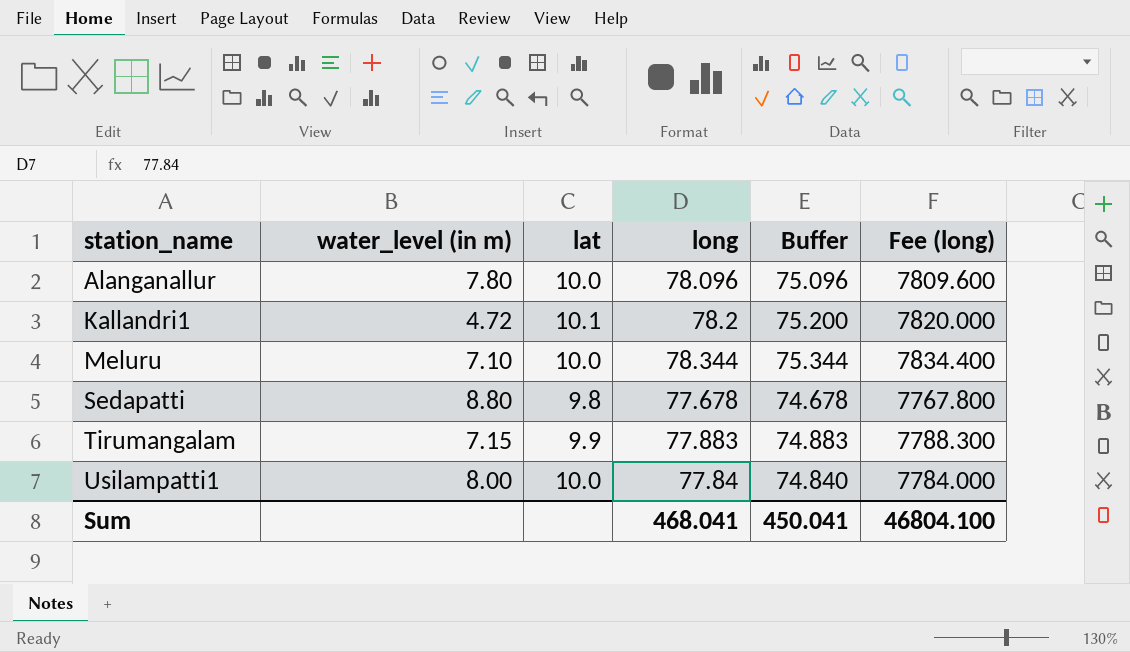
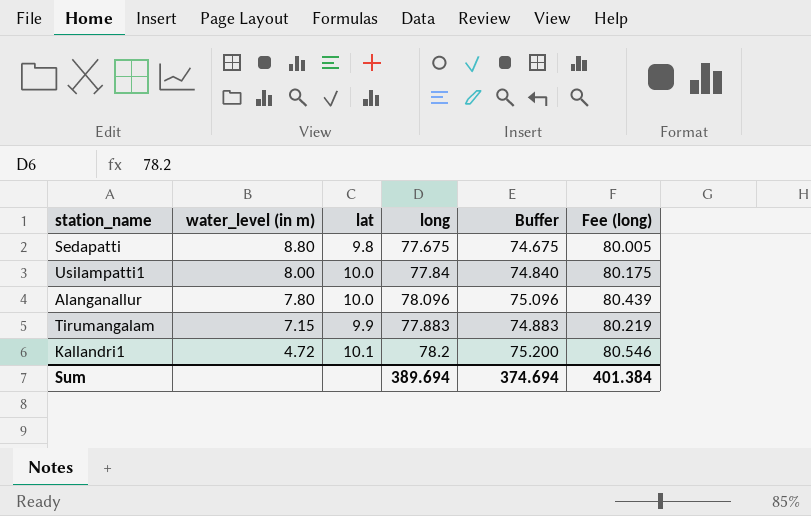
row order: station_name ascending -> water_level (in m) descending
column Fee (long) | formula: [long] * 100 -> [long] * 1.03
row Meluru: 7.10 | 10.0 | 78.344 | 75.344 | 7834.400 -> none
Sedapatti | long: 77.678 -> 77.675
Sedapatti | Buffer: 74.678 -> 74.675
Sum | long: 468.041 -> 389.694
Sum | Buffer: 450.041 -> 374.694
Sum | Fee (long): 46804.100 -> 401.384

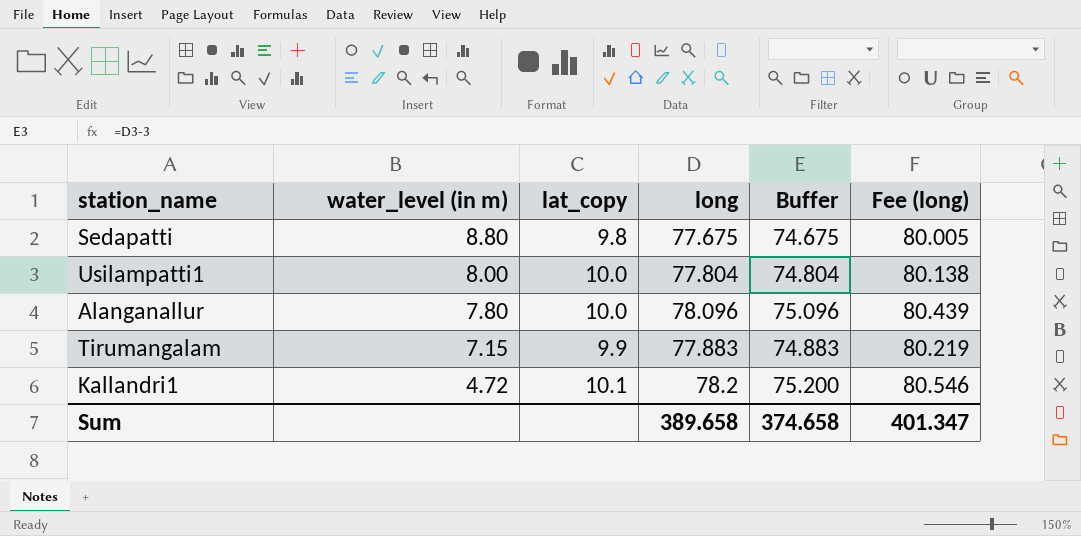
column name: lat -> lat_copy
Usilampatti1 | long: 77.84 -> 77.804
Usilampatti1 | Buffer: 74.840 -> 74.804
Usilampatti1 | Fee (long): 80.175 -> 80.138
Sum | long: 389.694 -> 389.658
Sum | Buffer: 374.694 -> 374.658
Sum | Fee (long): 401.384 -> 401.347

